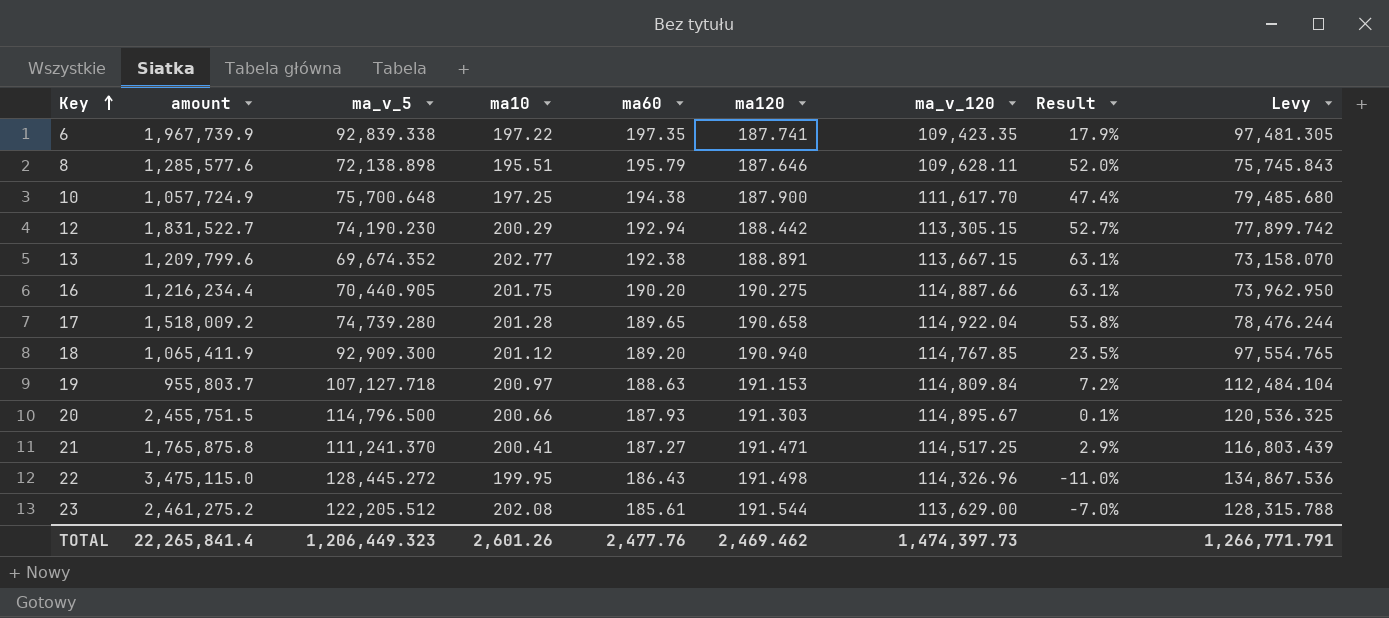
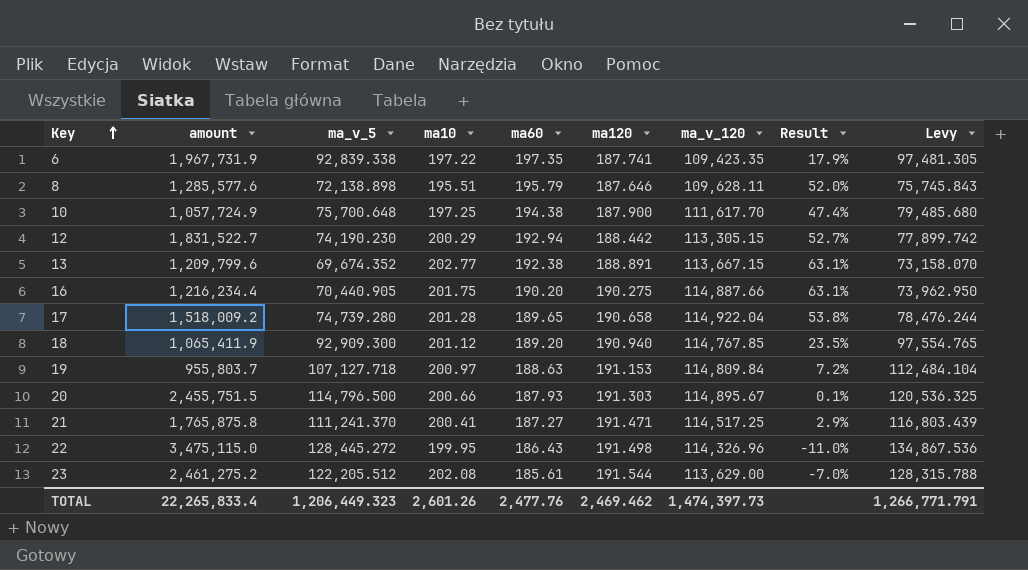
6 | amount: 1,967,739.9 -> 1,967,731.9
TOTAL | amount: 22,265,841.4 -> 22,265,833.4

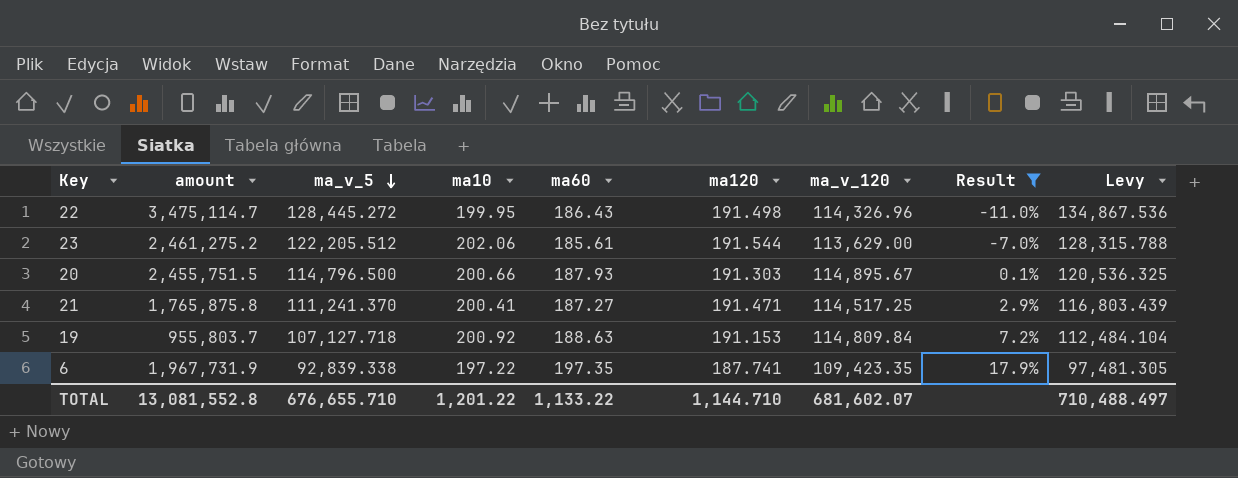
filter: none -> Result <= 17.9%
row order: Key ascending -> ma_v_5 descending
22 | amount: 3,475,115.0 -> 3,475,114.7
23 | ma10: 202.08 -> 202.06
19 | ma10: 200.97 -> 200.92
TOTAL | amount: 22,265,833.4 -> 13,081,552.8
TOTAL | ma_v_5: 1,206,449.323 -> 676,655.710
TOTAL | ma10: 2,601.26 -> 1,201.22
TOTAL | ma60: 2,477.76 -> 1,133.22
TOTAL | ma120: 2,469.462 -> 1,144.710
TOTAL | ma_v_120: 1,474,397.73 -> 681,602.07
TOTAL | Levy: 1,266,771.791 -> 710,488.497

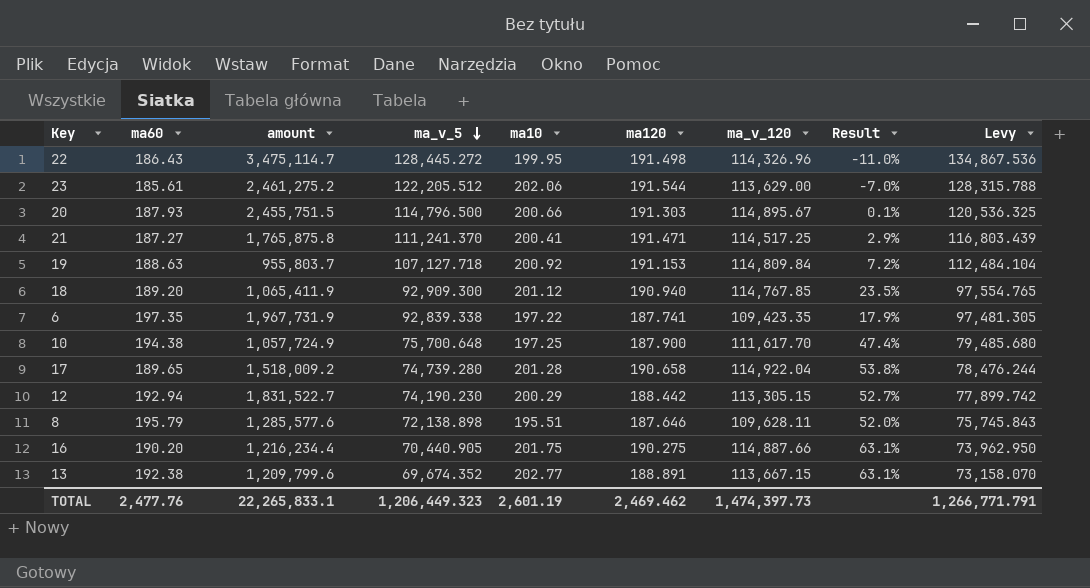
filter: Result <= 17.9% -> none
column ma60 | position: 5 -> 2
TOTAL | ma60: 1,133.22 -> 2,477.76
TOTAL | amount: 13,081,552.8 -> 22,265,833.1
TOTAL | ma_v_5: 676,655.710 -> 1,206,449.323
TOTAL | ma10: 1,201.22 -> 2,601.19
TOTAL | ma120: 1,144.710 -> 2,469.462
TOTAL | ma_v_120: 681,602.07 -> 1,474,397.73
TOTAL | Levy: 710,488.497 -> 1,266,771.791

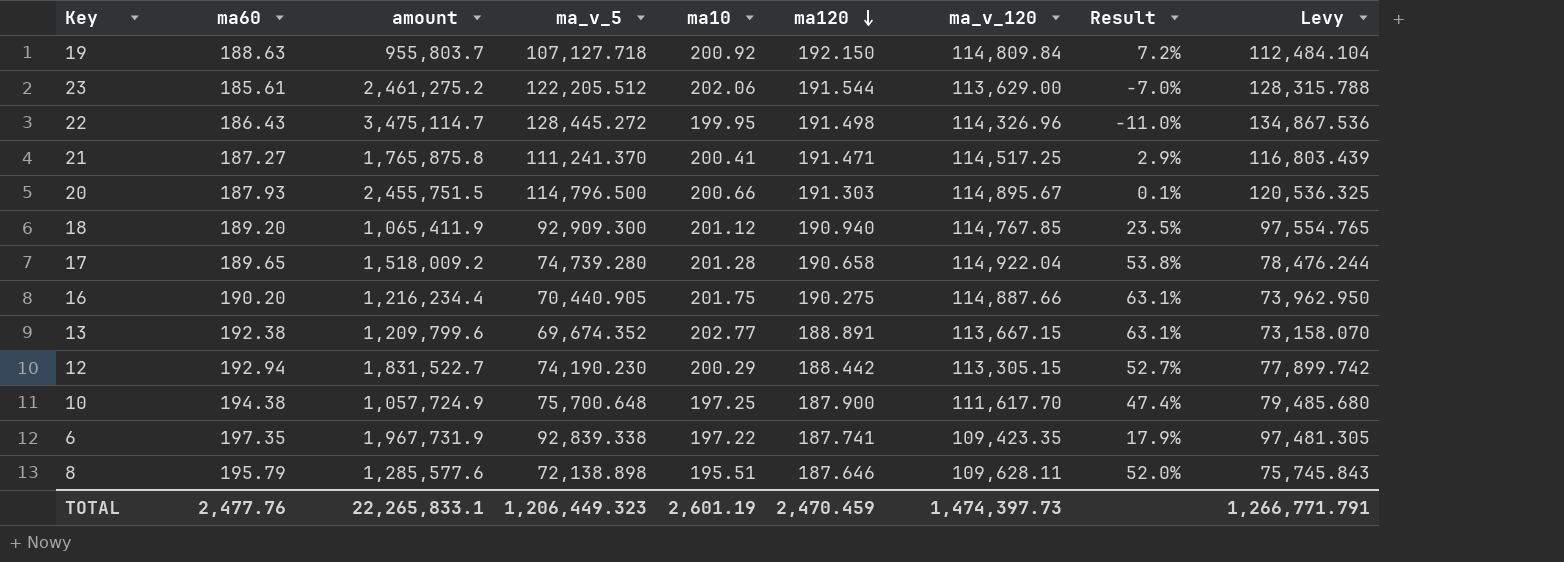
row order: ma_v_5 descending -> ma120 descending
19 | ma120: 191.153 -> 192.150
TOTAL | ma120: 2,469.462 -> 2,470.459

